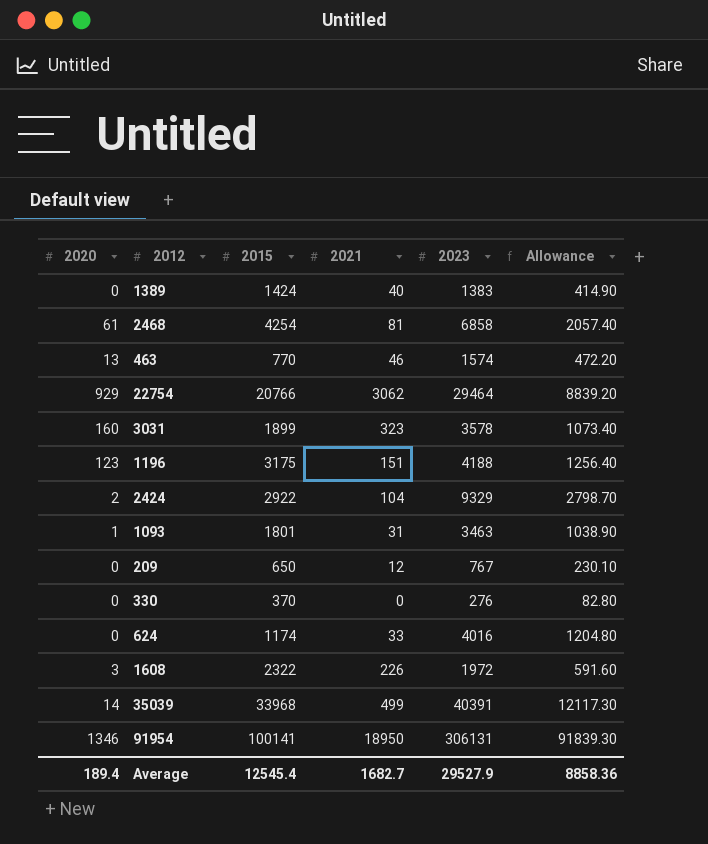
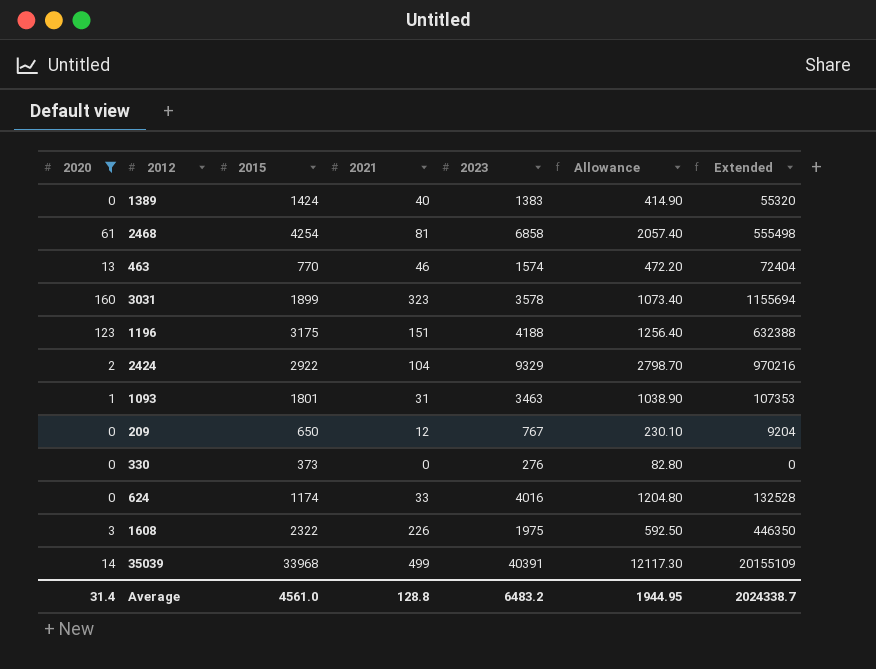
filter: none -> 2020 <= 160
column Extended | formula: none -> [2021] * [2023]
330 | 2015: 370 -> 373
1608 | 2023: 1972 -> 1975
1608 | Allowance: 591.60 -> 592.50
Average | 2020: 189.4 -> 31.4
Average | 2015: 12545.4 -> 4561.0
Average | 2021: 1682.7 -> 128.8
Average | 2023: 29527.9 -> 6483.2
Average | Allowance: 8858.36 -> 1944.95

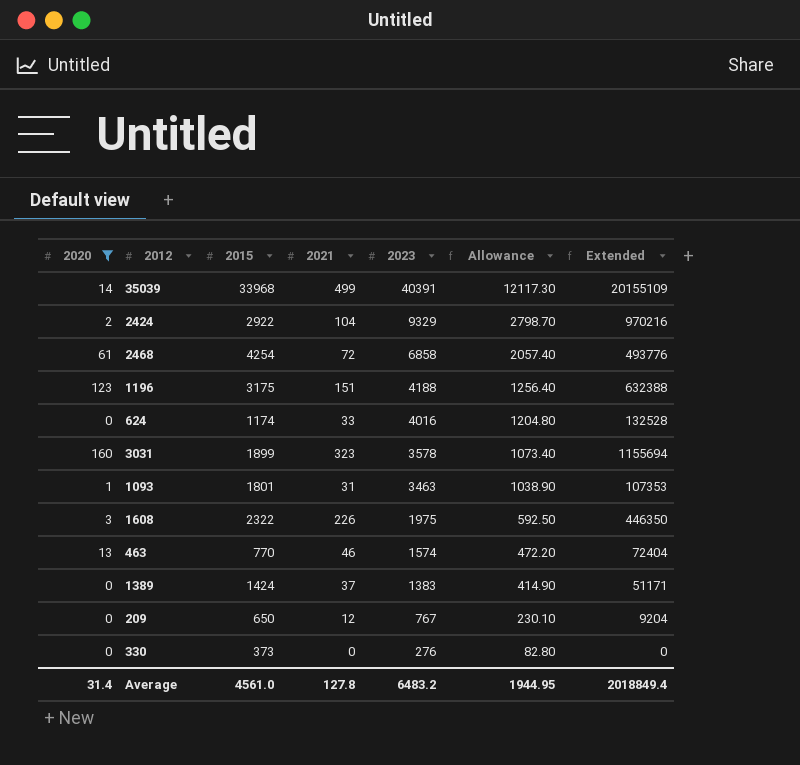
row order: none -> 2023 descending
2468 | 2021: 81 -> 72
2468 | Extended: 555498 -> 493776
1389 | 2021: 40 -> 37
1389 | Extended: 55320 -> 51171
Average | 2021: 128.8 -> 127.8
Average | Extended: 2024338.7 -> 2018849.4

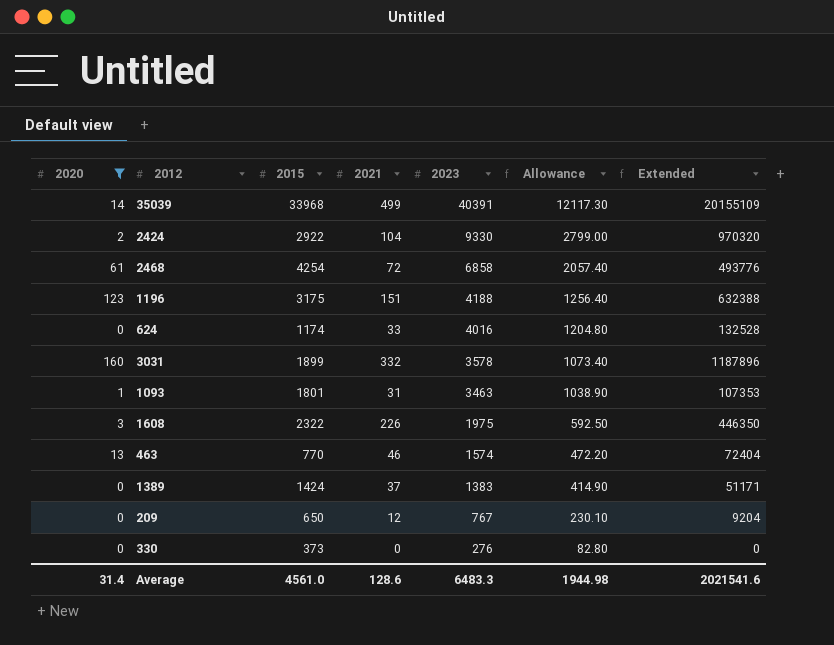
2424 | 2023: 9329 -> 9330
2424 | Allowance: 2798.70 -> 2799.00
2424 | Extended: 970216 -> 970320
3031 | 2021: 323 -> 332
3031 | Extended: 1155694 -> 1187896
Average | 2021: 127.8 -> 128.6
Average | 2023: 6483.2 -> 6483.3
Average | Allowance: 1944.95 -> 1944.98
Average | Extended: 2018849.4 -> 2021541.6

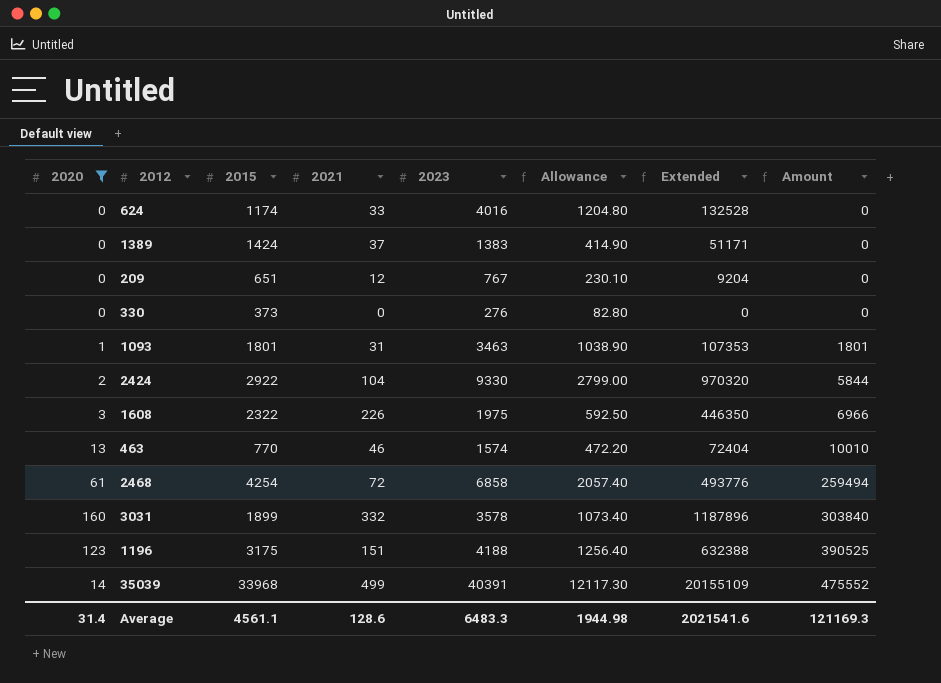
row order: 2023 descending -> Amount ascending
column Amount | formula: none -> [2020] * [2015]
209 | 2015: 650 -> 651
Average | 2015: 4561.0 -> 4561.1

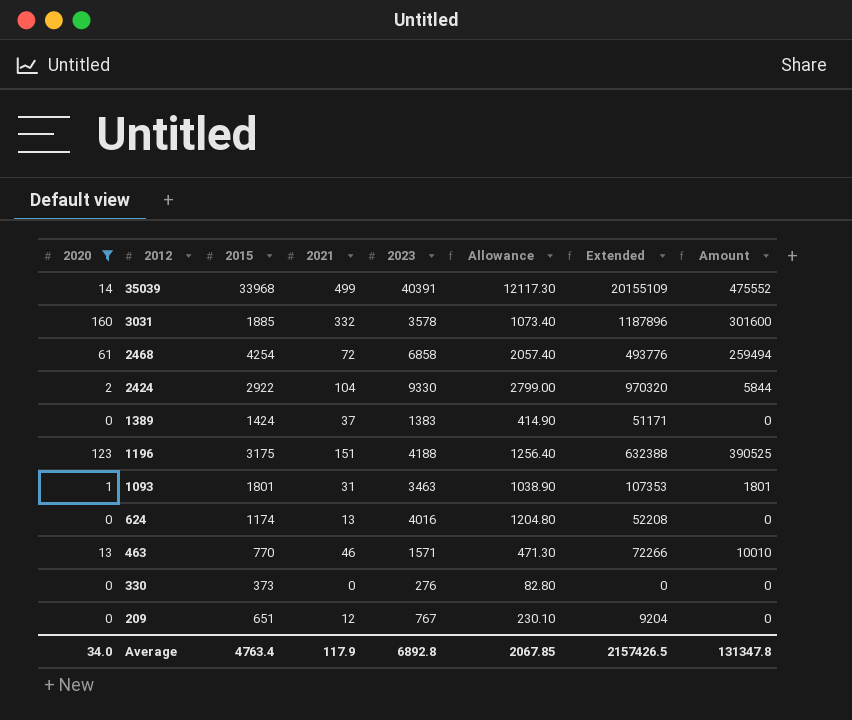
row order: Amount ascending -> 2012 descending
row 1608: 3 | 2322 | 226 | 1975 | 592.50 | 446350 | 6966 -> none
3031 | 2015: 1899 -> 1885
3031 | Amount: 303840 -> 301600
624 | 2021: 33 -> 13
624 | Extended: 132528 -> 52208
463 | 2023: 1574 -> 1571
463 | Allowance: 472.20 -> 471.30
463 | Extended: 72404 -> 72266
Average | 2020: 31.4 -> 34.0
Average | 2015: 4561.1 -> 4763.4
Average | 2021: 128.6 -> 117.9
Average | 2023: 6483.3 -> 6892.8
Average | Allowance: 1944.98 -> 2067.85
Average | Extended: 2021541.6 -> 2157426.5
Average | Amount: 121169.3 -> 131347.8

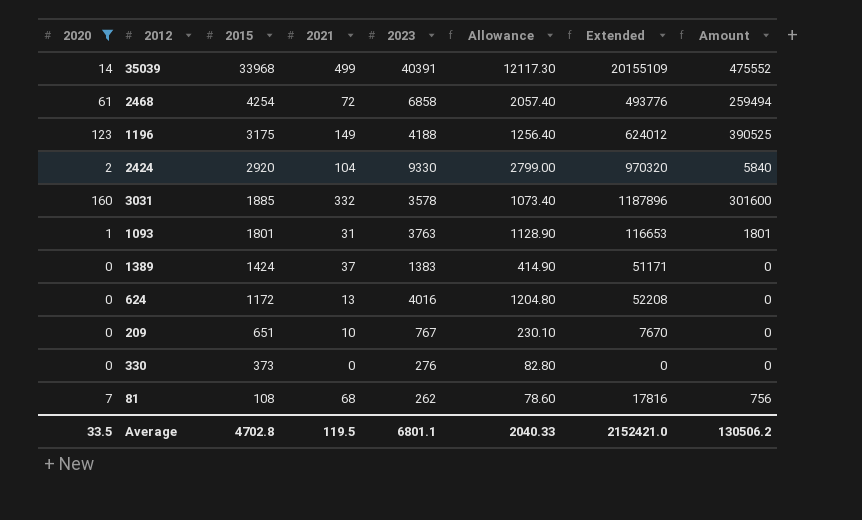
row order: 2012 descending -> 2015 descending
row 463: 13 | 770 | 46 | 1571 | 471.30 | 72266 | 10010 -> none
1196 | 2021: 151 -> 149
1196 | Extended: 632388 -> 624012
2424 | 2015: 2922 -> 2920
2424 | Amount: 5844 -> 5840
1093 | 2023: 3463 -> 3763
1093 | Allowance: 1038.90 -> 1128.90
1093 | Extended: 107353 -> 116653
624 | 2015: 1174 -> 1172
209 | 2021: 12 -> 10
209 | Extended: 9204 -> 7670
row 81: none -> 7 | 108 | 68 | 262 | 78.60 | 17816 | 756
Average | 2020: 34.0 -> 33.5
Average | 2015: 4763.4 -> 4702.8
Average | 2021: 117.9 -> 119.5
Average | 2023: 6892.8 -> 6801.1
Average | Allowance: 2067.85 -> 2040.33
Average | Extended: 2157426.5 -> 2152421.0
Average | Amount: 131347.8 -> 130506.2

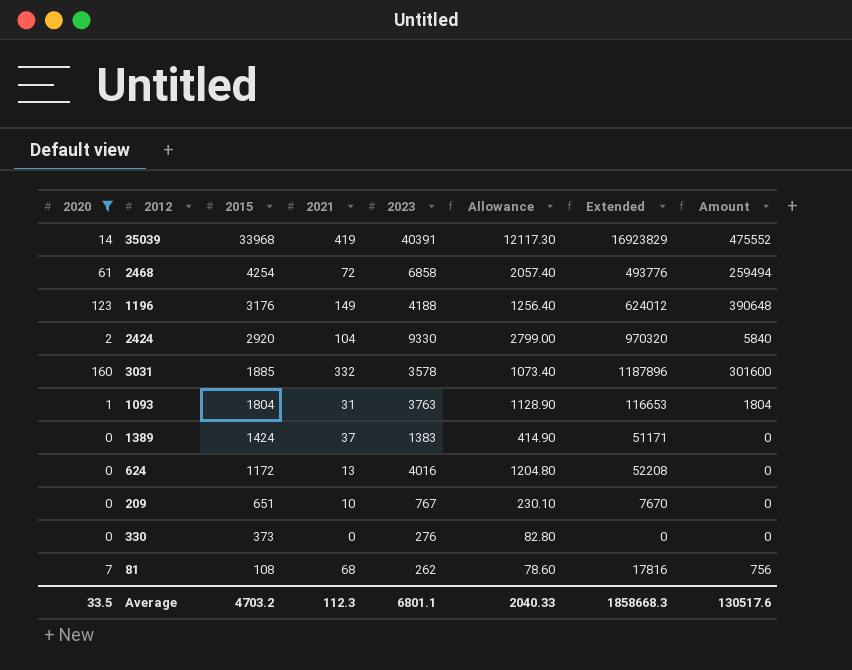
35039 | 2021: 499 -> 419
35039 | Extended: 20155109 -> 16923829
1196 | 2015: 3175 -> 3176
1196 | Amount: 390525 -> 390648
1093 | 2015: 1801 -> 1804
1093 | Amount: 1801 -> 1804
Average | 2015: 4702.8 -> 4703.2
Average | 2021: 119.5 -> 112.3
Average | Extended: 2152421.0 -> 1858668.3
Average | Amount: 130506.2 -> 130517.6

